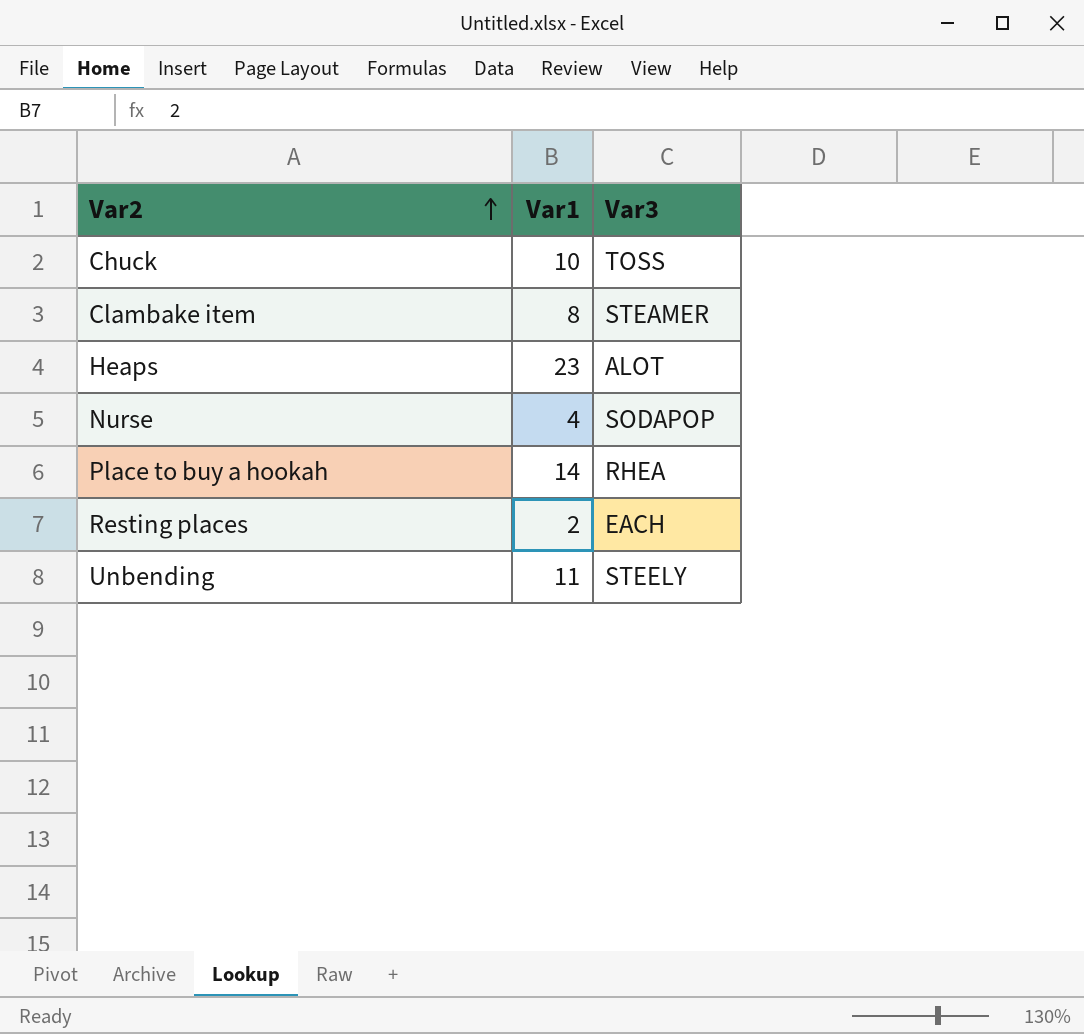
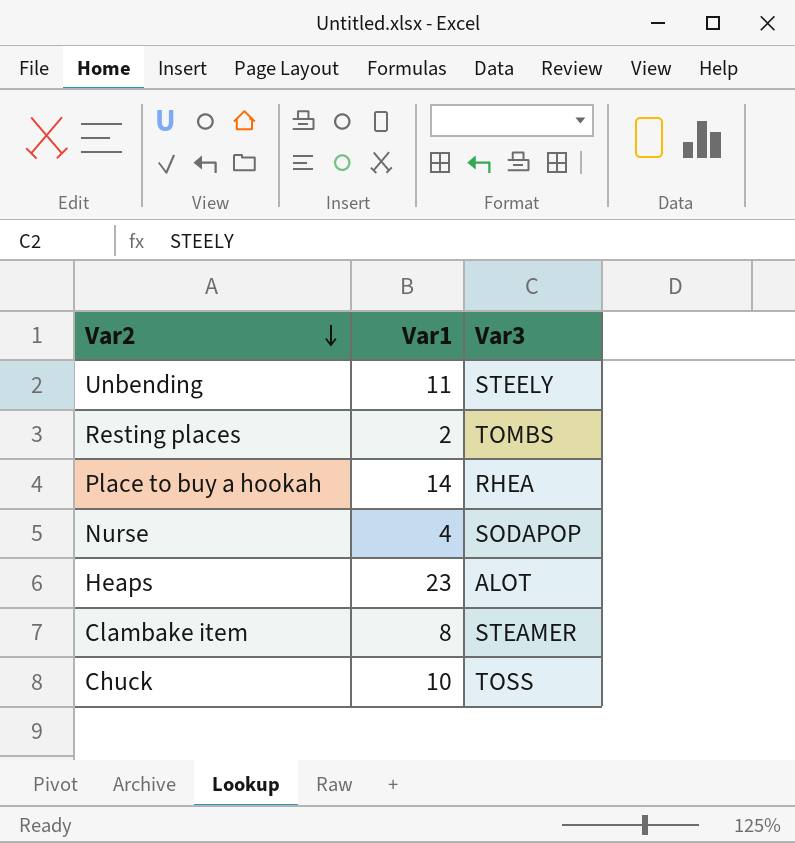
row order: Var2 ascending -> Var2 descending
Resting places | Var3: EACH -> TOMBS

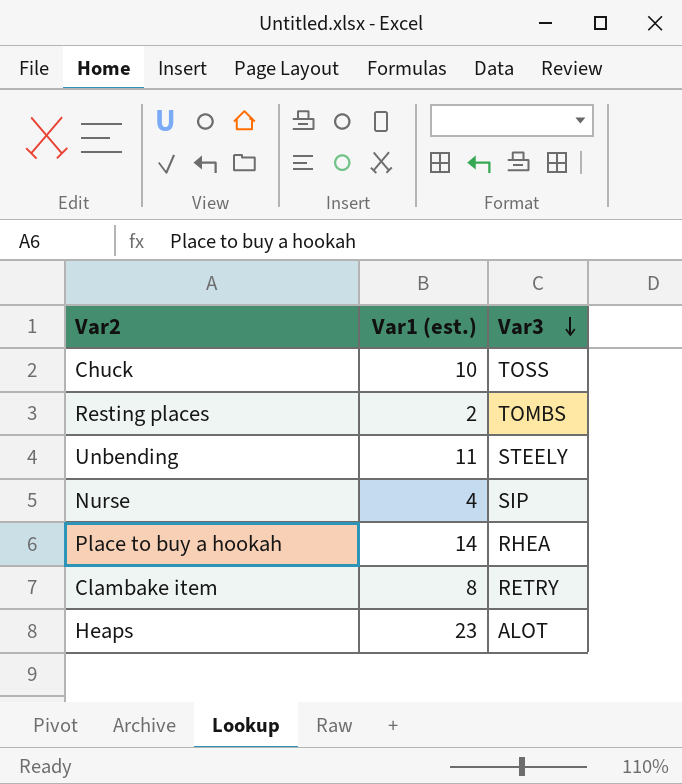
row order: Var2 descending -> Var3 descending
column name: Var1 -> Var1 (est.)
Nurse | Var3: SODAPOP -> SIP
Clambake item | Var3: STEAMER -> RETRY

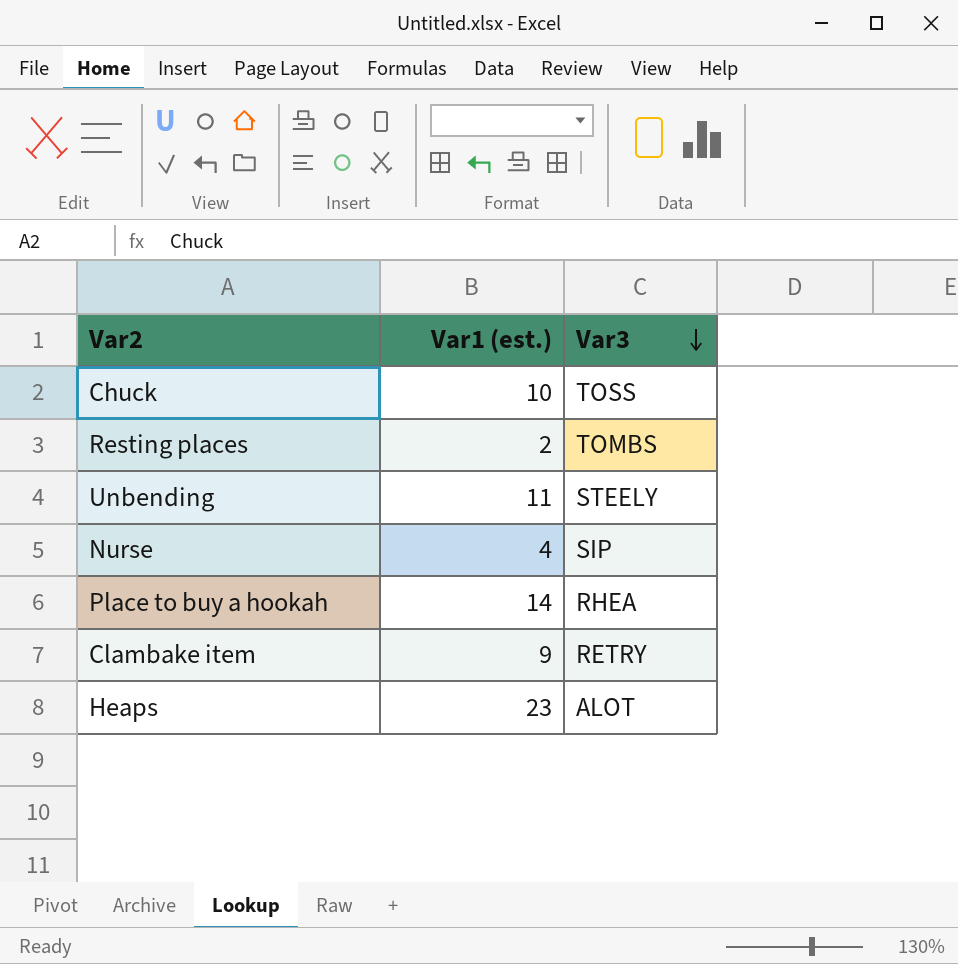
Clambake item | Var1 (est.): 8 -> 9

